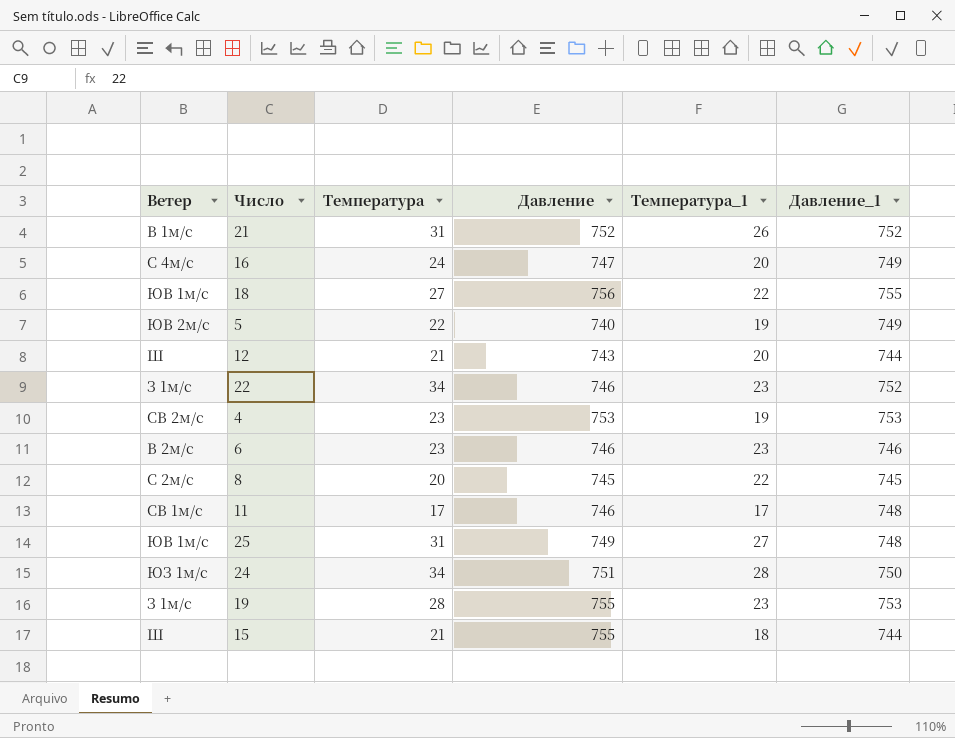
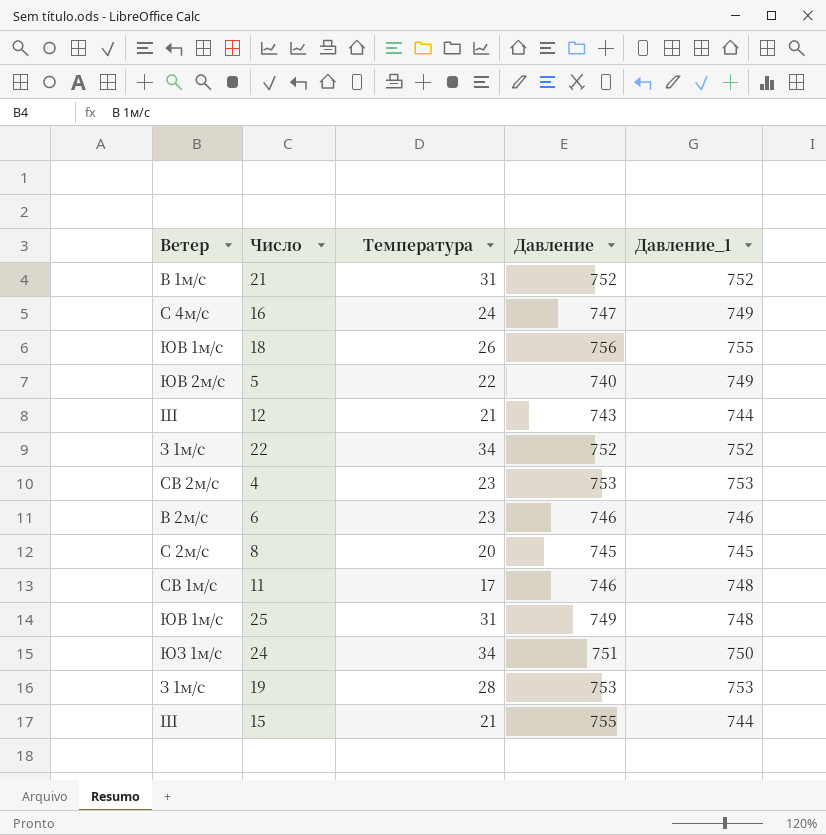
column Температура_1 | position: 5 -> none
18 | Температура: 27 -> 26
22 | Давление: 746 -> 752
19 | Давление: 755 -> 753

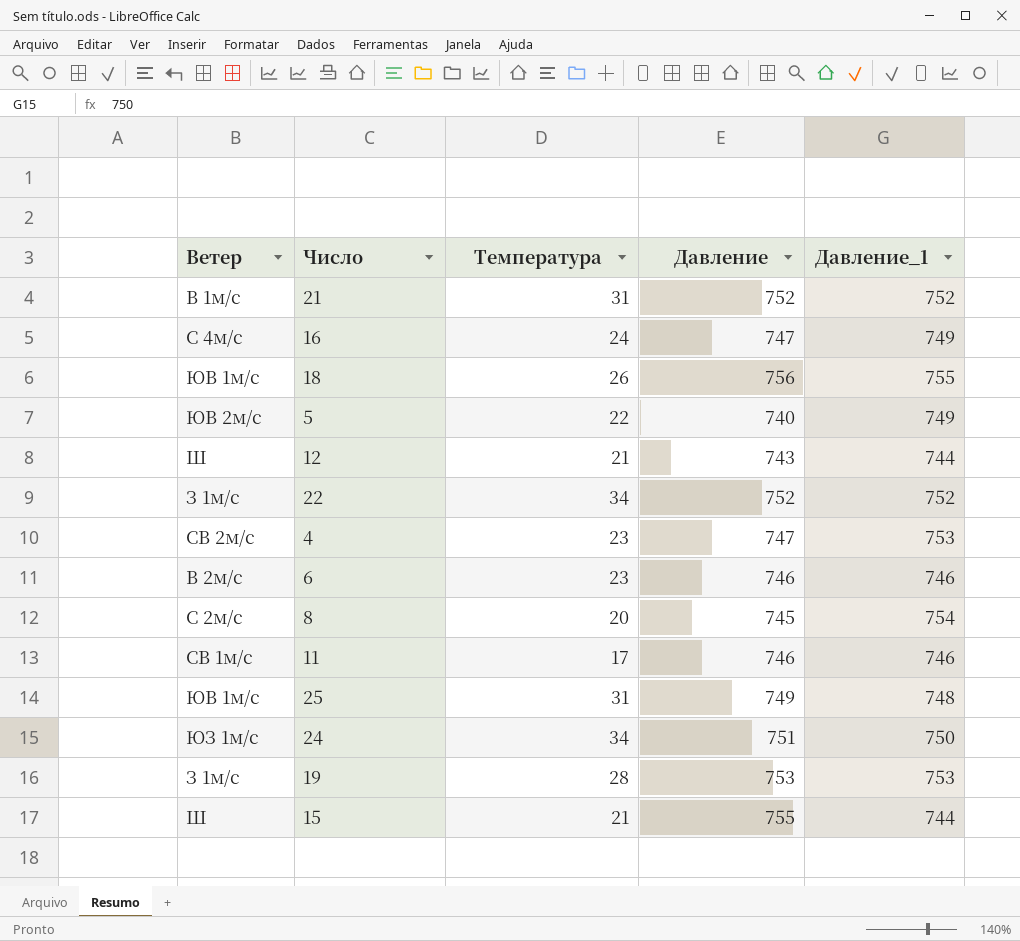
4 | Давление: 753 -> 747
8 | Давление_1: 745 -> 754
11 | Давление_1: 748 -> 746

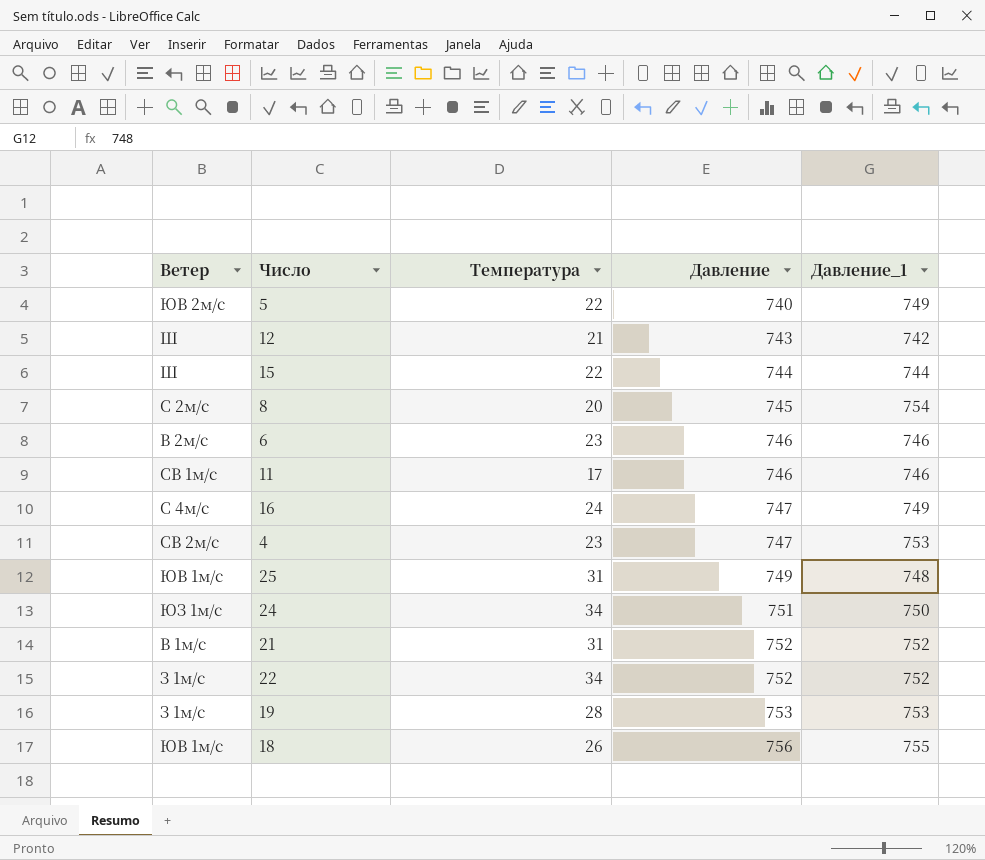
row order: none -> Давление ascending
12 | Давление_1: 744 -> 742
15 | Температура: 21 -> 22
15 | Давление: 755 -> 744

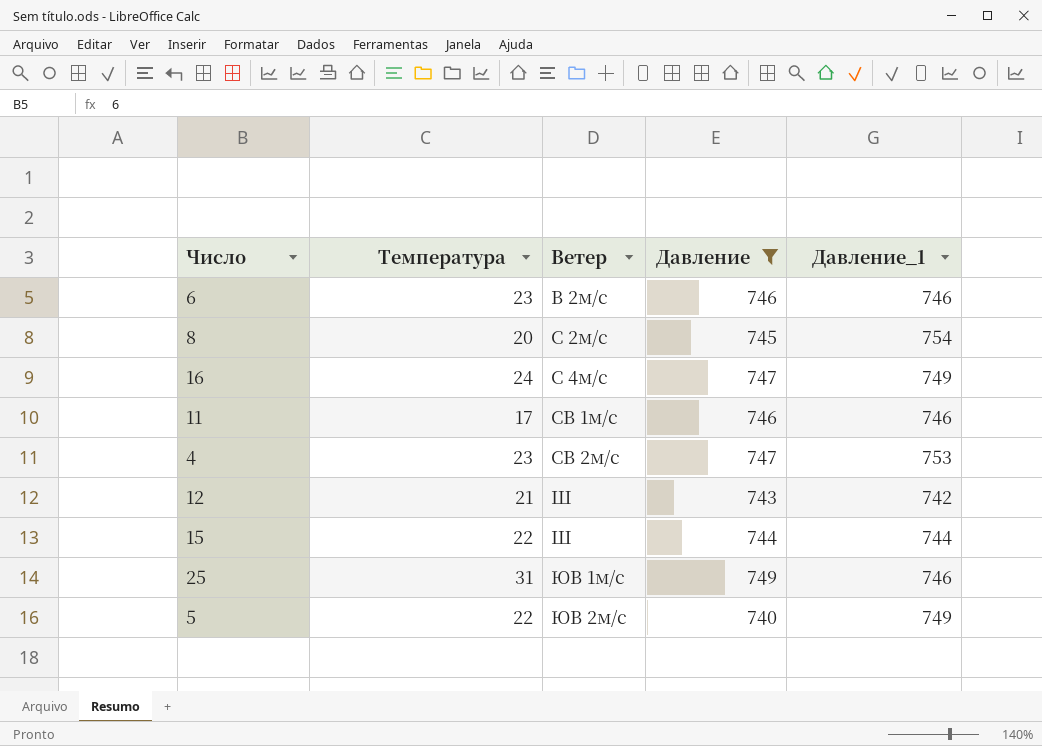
filter: none -> Давление <= 749
row order: Давление ascending -> Ветер ascending
column Ветер | position: 1 -> 3
25 | Давление_1: 748 -> 746

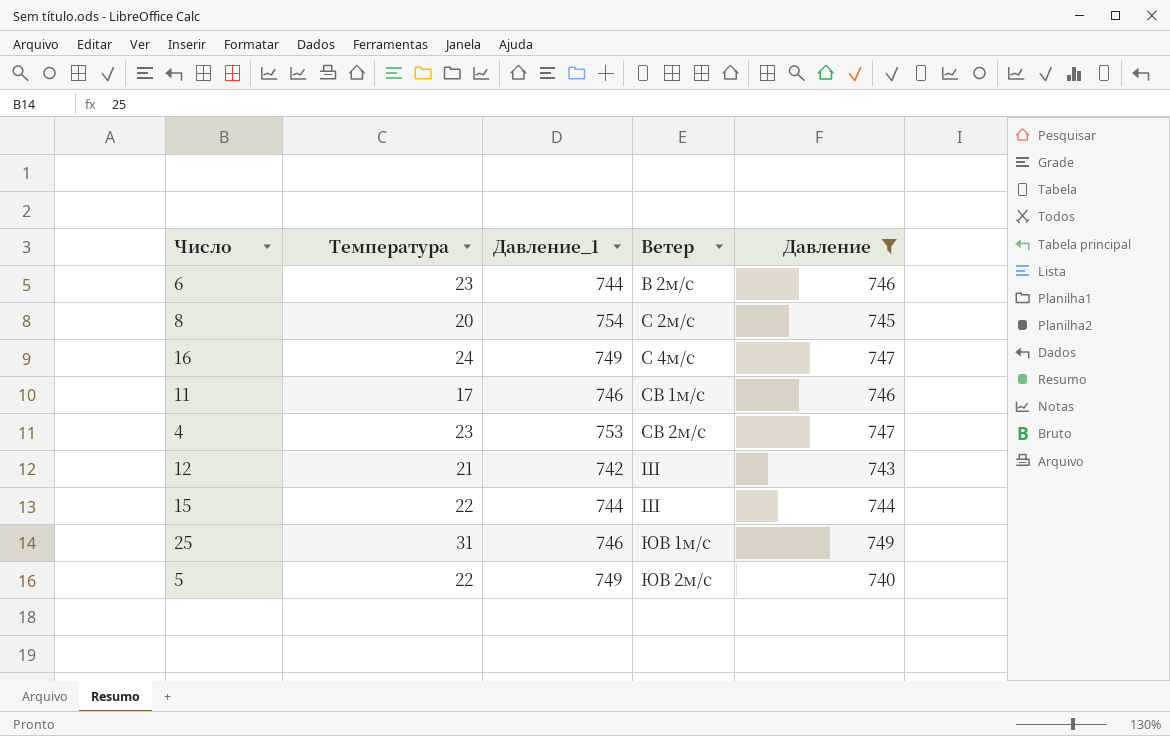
column Давление_1 | position: 5 -> 3
6 | Давление_1: 746 -> 744

